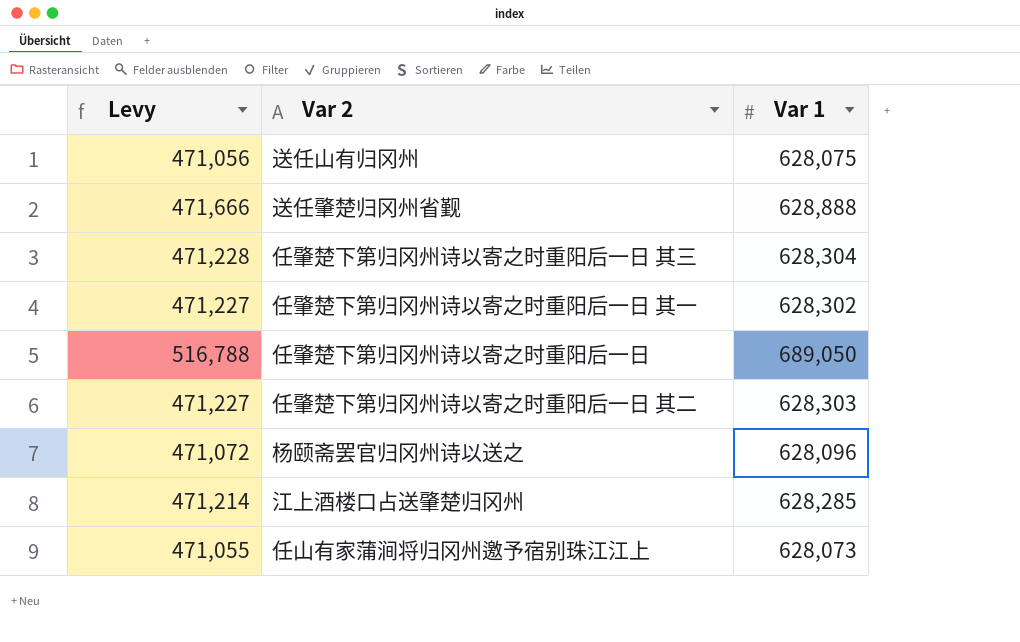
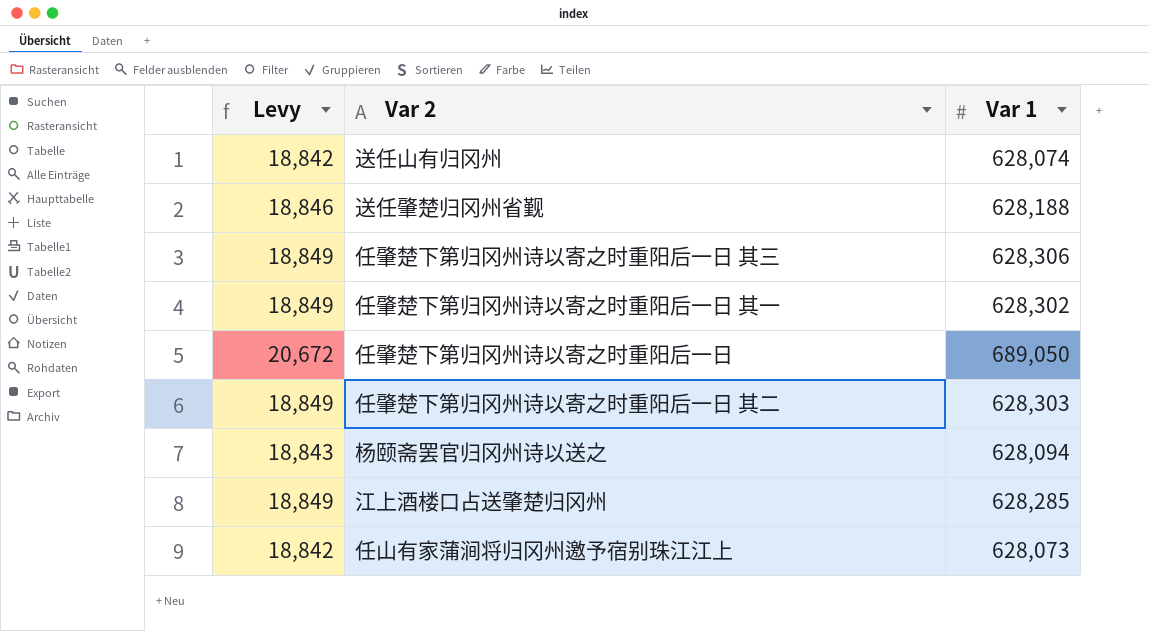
column Levy | formula: [Var 1] * 0.75 -> [Var 1] * 0.03
送任山有归冈州 | Var 1: 628,075 -> 628,074
送任肇楚归冈州省觐 | Var 1: 628,888 -> 628,188
任肇楚下第归冈州诗以寄之时重阳后一日 其三 | Var 1: 628,304 -> 628,306
杨颐斋罢官归冈州诗以送之 | Var 1: 628,096 -> 628,094

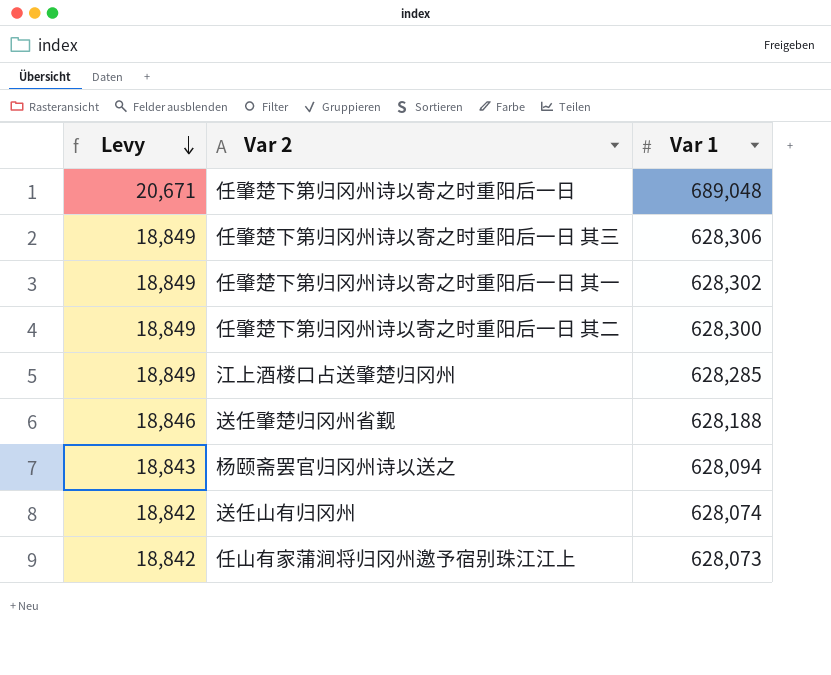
row order: none -> Levy descending
任肇楚下第归冈州诗以寄之时重阳后一日 | Levy: 20,672 -> 20,671
任肇楚下第归冈州诗以寄之时重阳后一日 | Var 1: 689,050 -> 689,048
任肇楚下第归冈州诗以寄之时重阳后一日 其二 | Var 1: 628,303 -> 628,300

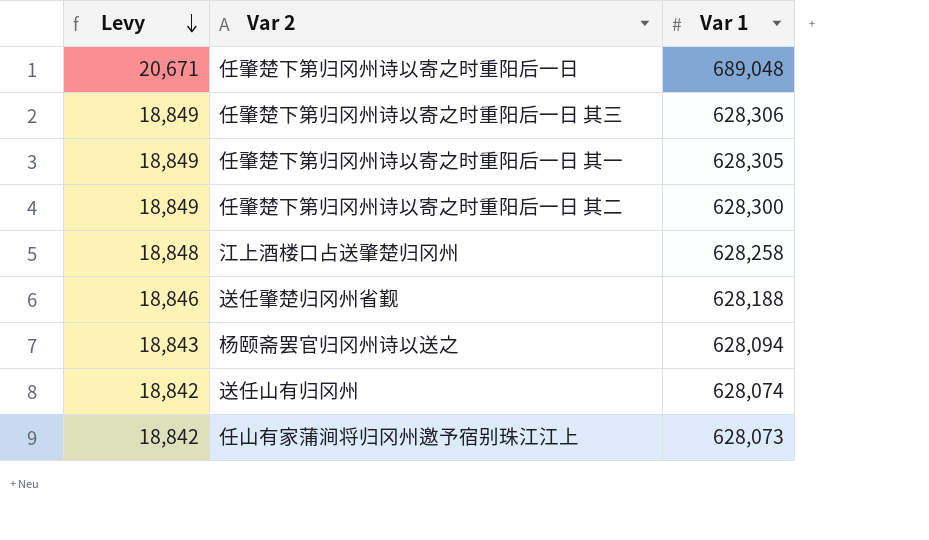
任肇楚下第归冈州诗以寄之时重阳后一日 其一 | Var 1: 628,302 -> 628,305
江上酒楼口占送肇楚归冈州 | Levy: 18,849 -> 18,848
江上酒楼口占送肇楚归冈州 | Var 1: 628,285 -> 628,258

